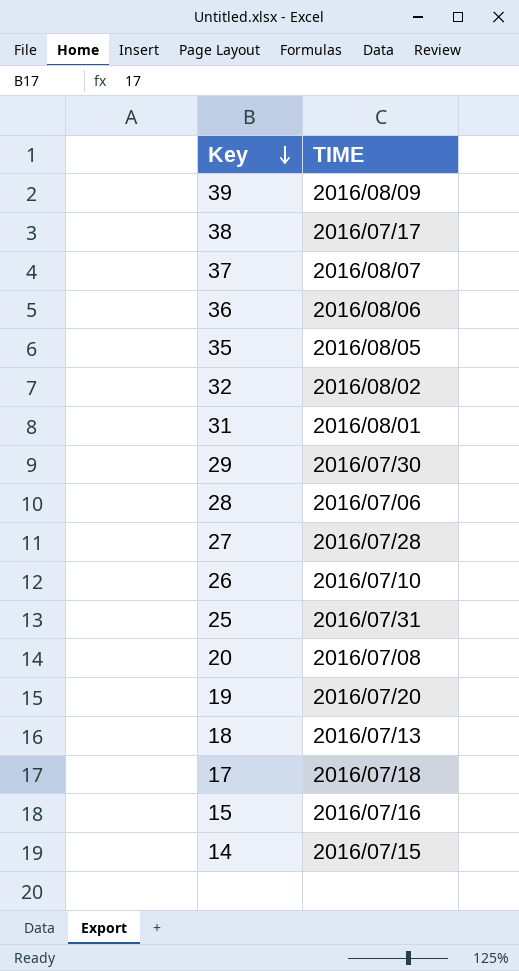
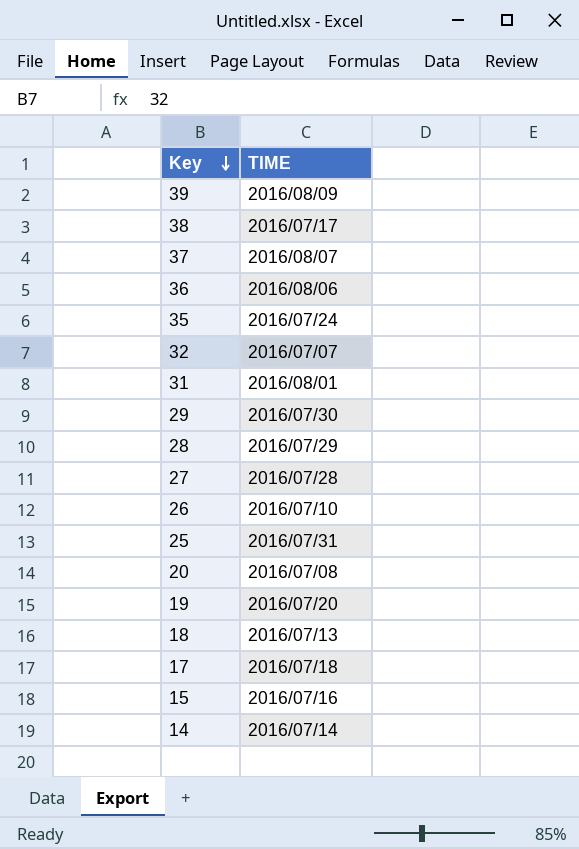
35 | TIME: 2016/08/05 -> 2016/07/24
32 | TIME: 2016/08/02 -> 2016/07/07
28 | TIME: 2016/07/06 -> 2016/07/29
14 | TIME: 2016/07/15 -> 2016/07/14

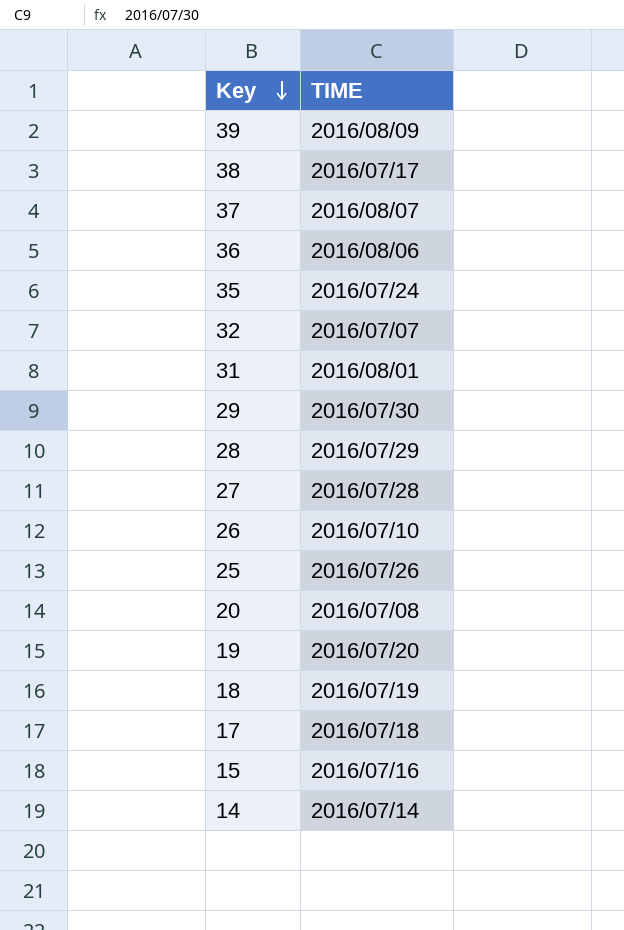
25 | TIME: 2016/07/31 -> 2016/07/26
18 | TIME: 2016/07/13 -> 2016/07/19

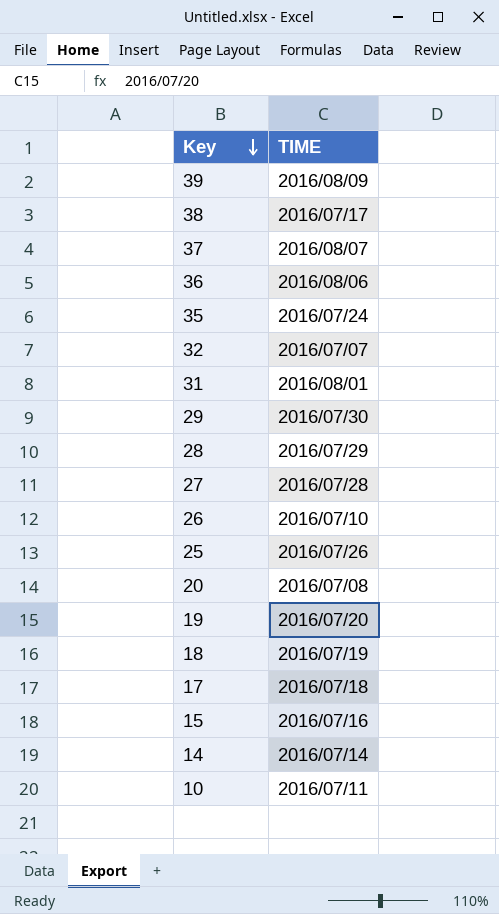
row 10: none -> 2016/07/11

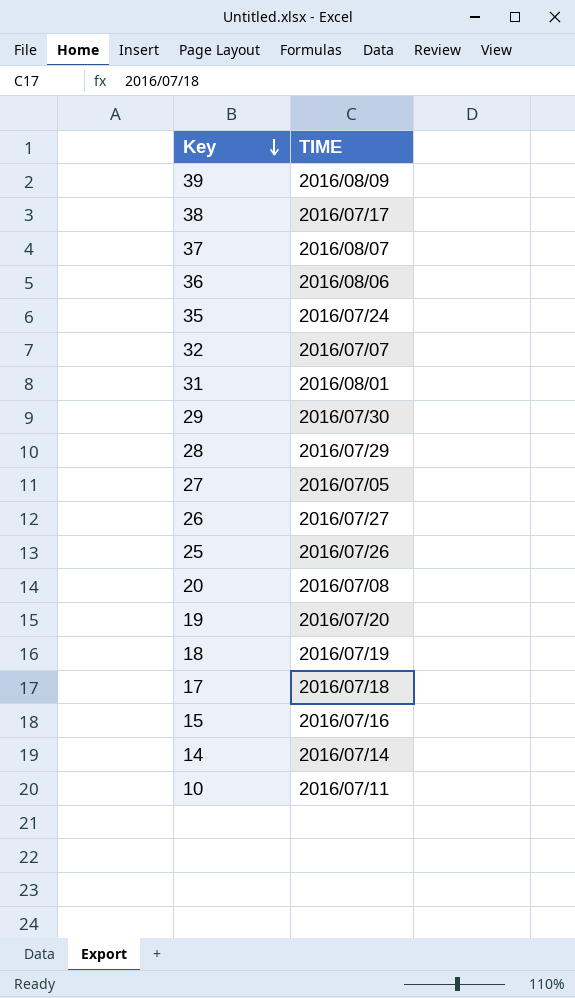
27 | TIME: 2016/07/28 -> 2016/07/05
26 | TIME: 2016/07/10 -> 2016/07/27

